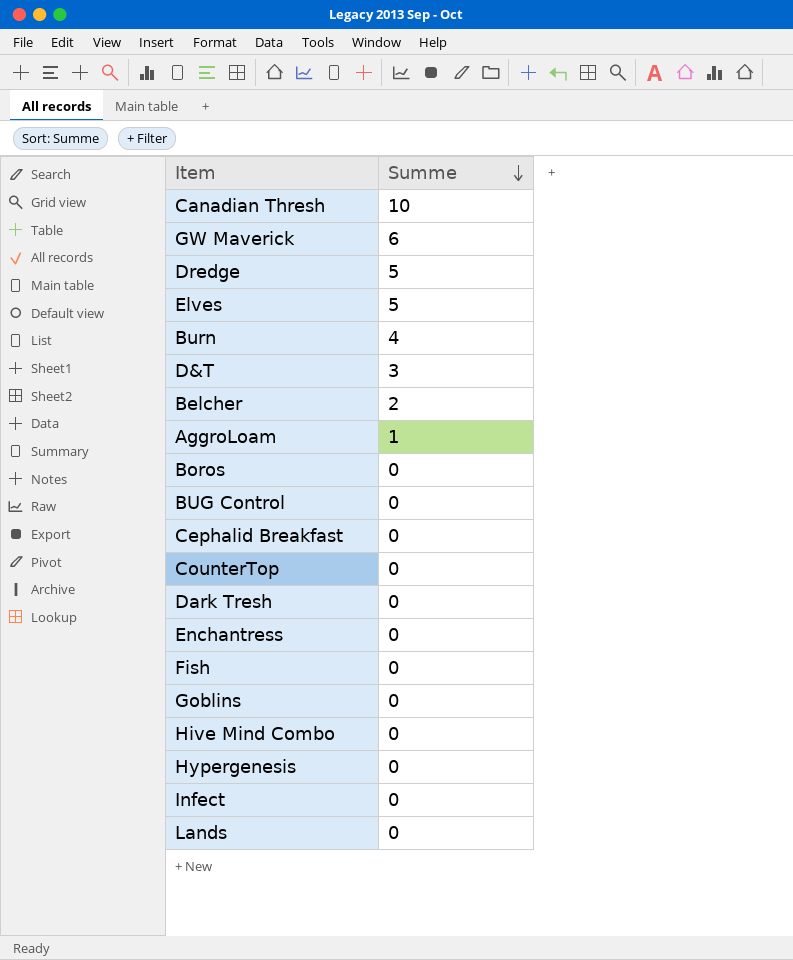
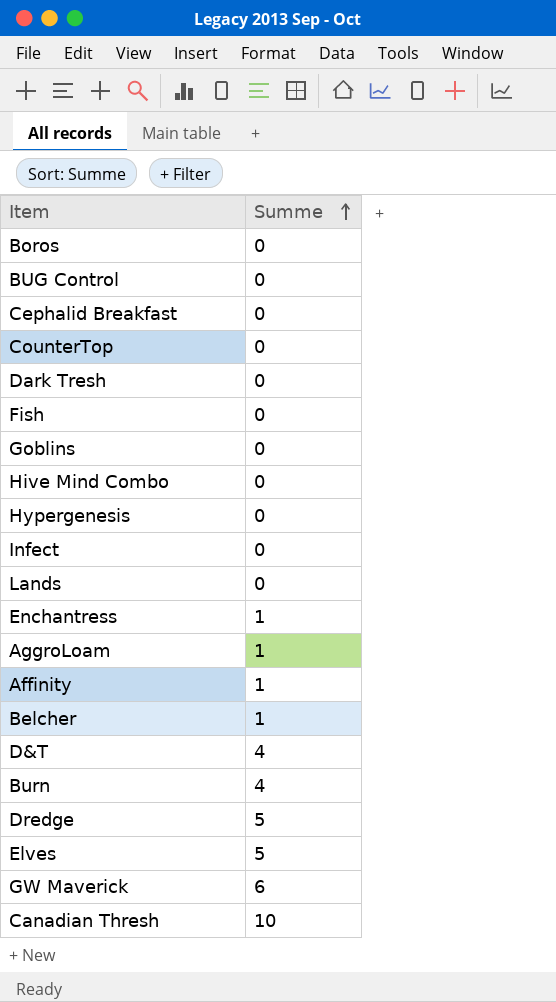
row order: Summe descending -> Summe ascending
Enchantress | Summe: 0 -> 1
row Affinity: none -> 1
Belcher | Summe: 2 -> 1
D&T | Summe: 3 -> 4

